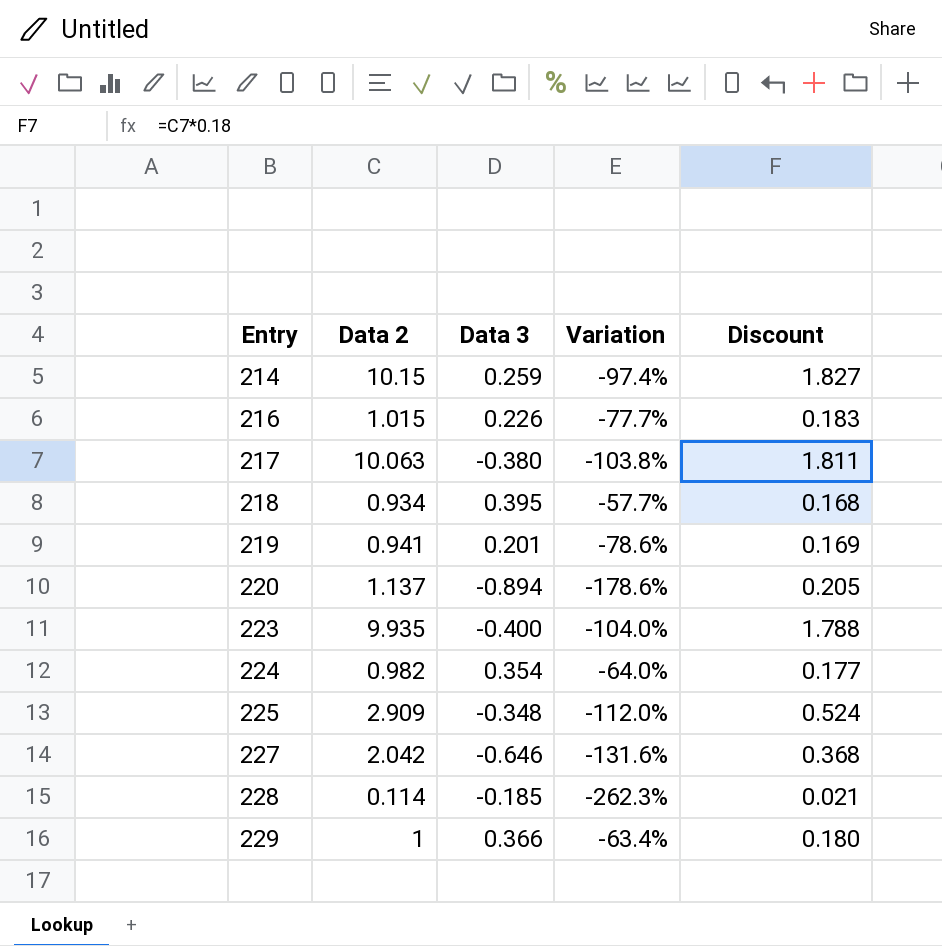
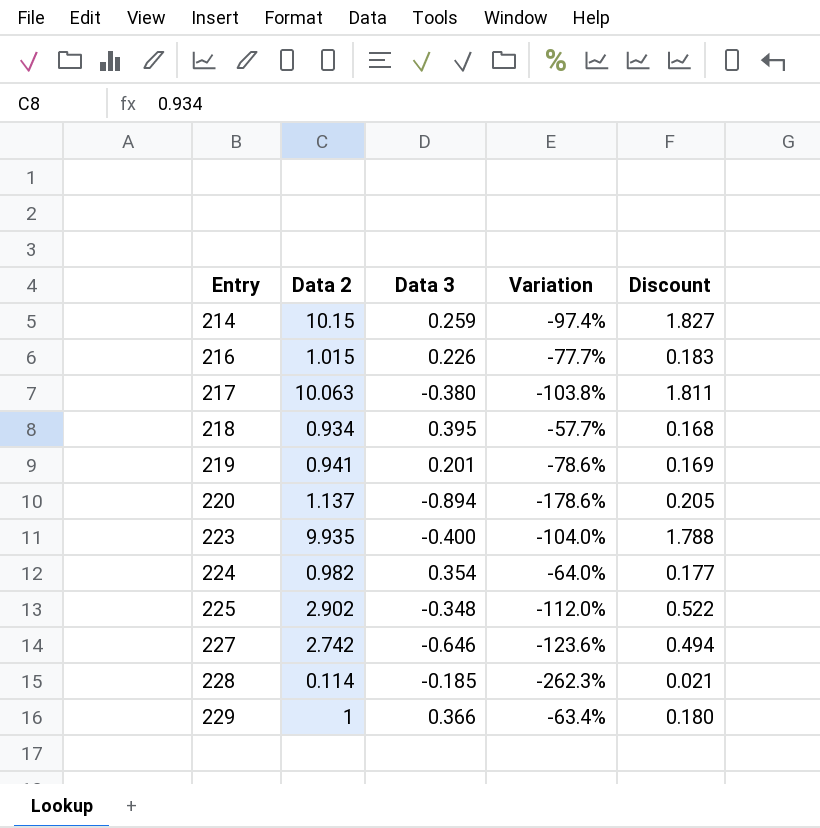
225 | Data 2: 2.909 -> 2.902
225 | Discount: 0.524 -> 0.522
227 | Data 2: 2.042 -> 2.742
227 | Variation: -131.6% -> -123.6%
227 | Discount: 0.368 -> 0.494

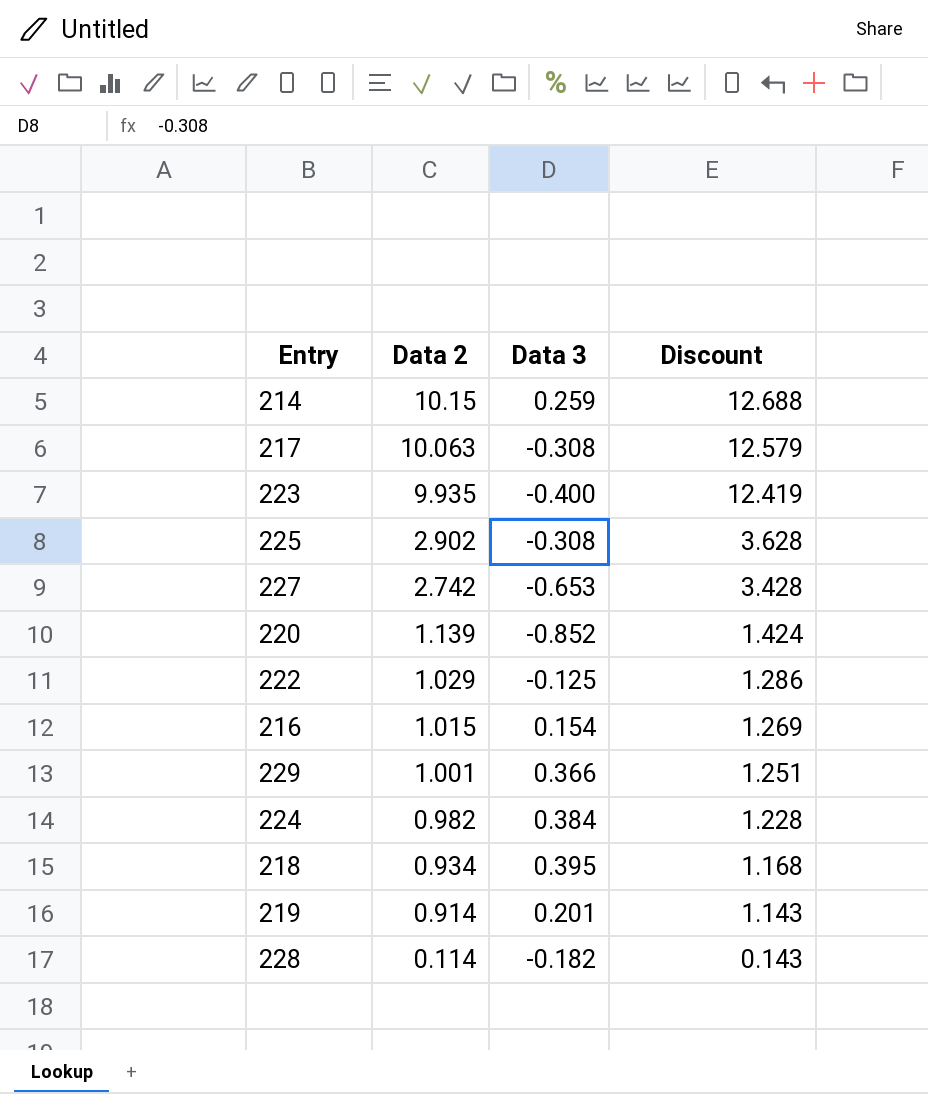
row order: Entry ascending -> Data 2 descending
column Variation | formula: ([Data 3] - [Data 2]) / [Data 2] -> none
column Discount | formula: [Data 2] * 0.18 -> [Data 2] * 1.25
217 | Data 3: -0.380 -> -0.308
225 | Data 3: -0.348 -> -0.308
227 | Data 3: -0.646 -> -0.653
220 | Data 2: 1.137 -> 1.139
220 | Data 3: -0.894 -> -0.852
row 222: none -> 1.029 | -0.125 | 1.286
216 | Data 3: 0.226 -> 0.154
229 | Data 2: 1 -> 1.001
224 | Data 3: 0.354 -> 0.384
219 | Data 2: 0.941 -> 0.914
228 | Data 3: -0.185 -> -0.182

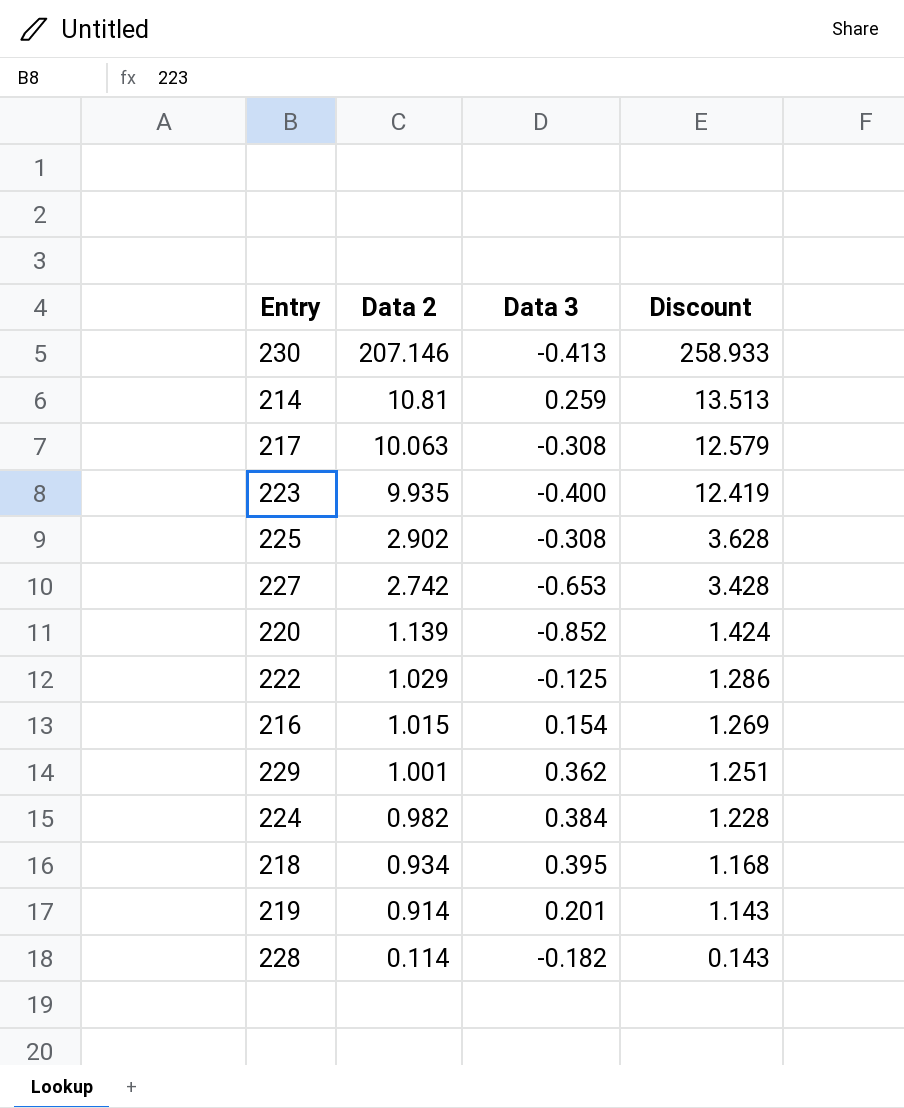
row 230: none -> 207.146 | -0.413 | 258.933
214 | Data 2: 10.15 -> 10.81
214 | Discount: 12.688 -> 13.513
229 | Data 3: 0.366 -> 0.362

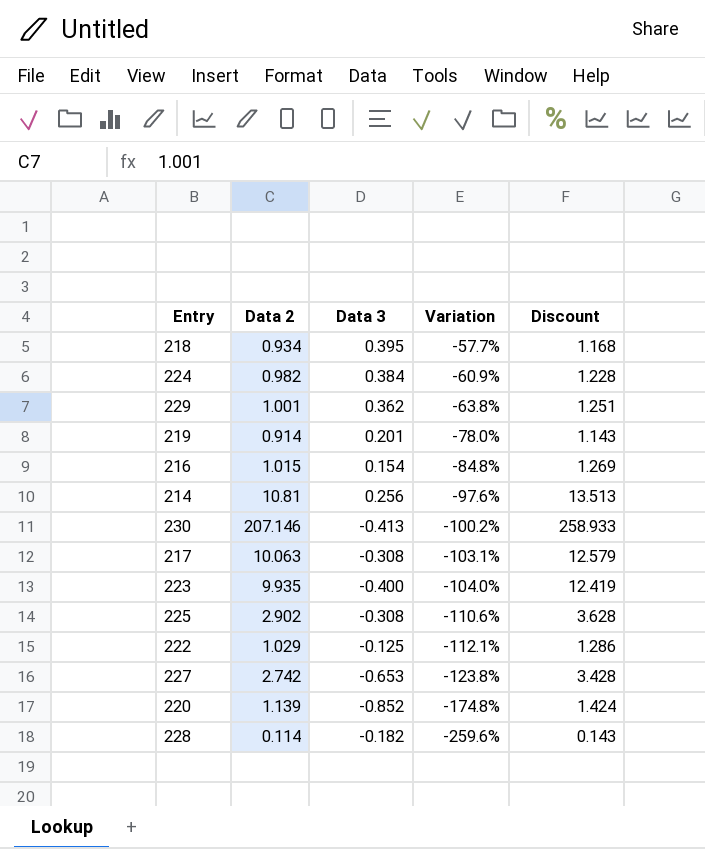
row order: Data 2 descending -> Variation descending
column Variation | formula: none -> ([Data 3] - [Data 2]) / [Data 2]
214 | Data 3: 0.259 -> 0.256

